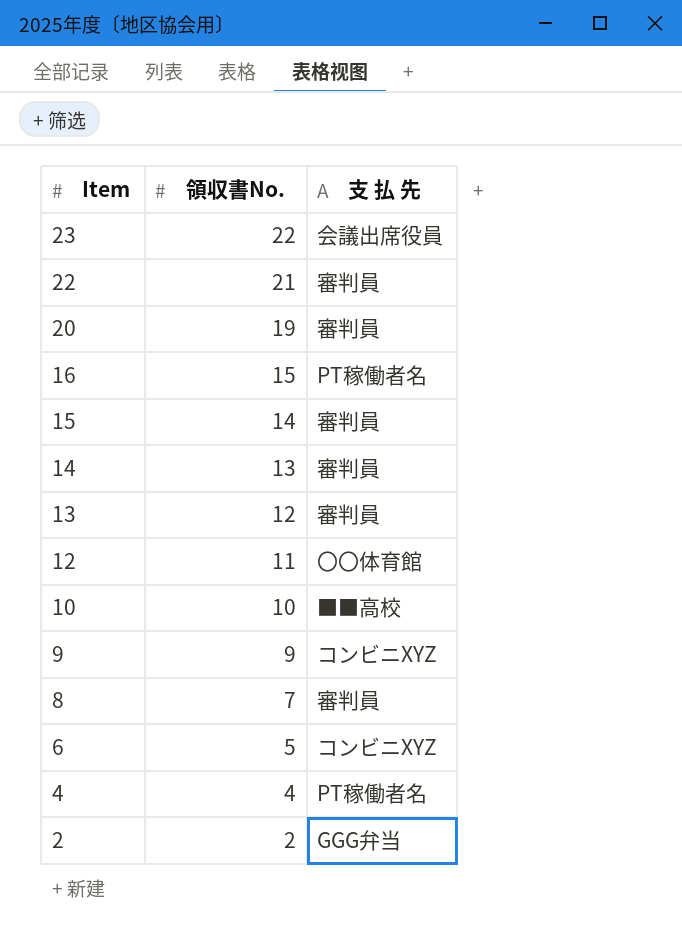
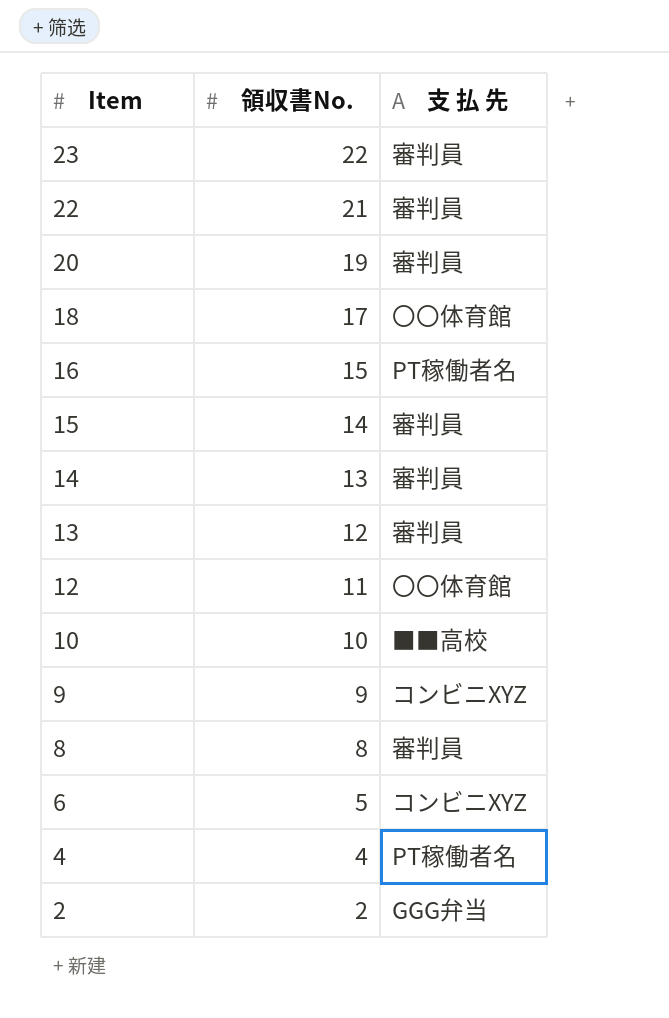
23 | 支 払 先: 会議出席役員 -> 審判員
row 18: none -> 17 | 〇〇体育館
8 | 領収書No.: 7 -> 8

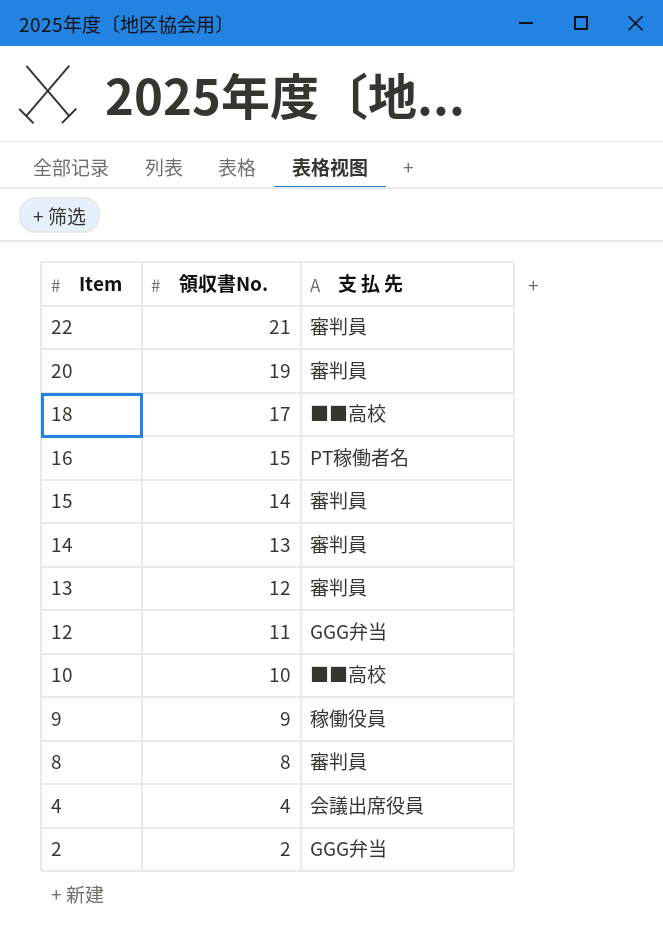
row 23: 22 | 審判員 -> none
row 6: 5 | コンビニXYZ -> none
18 | 支 払 先: 〇〇体育館 -> ■■高校
12 | 支 払 先: 〇〇体育館 -> GGG弁当
9 | 支 払 先: コンビニXYZ -> 稼働役員
4 | 支 払 先: PT稼働者名 -> 会議出席役員

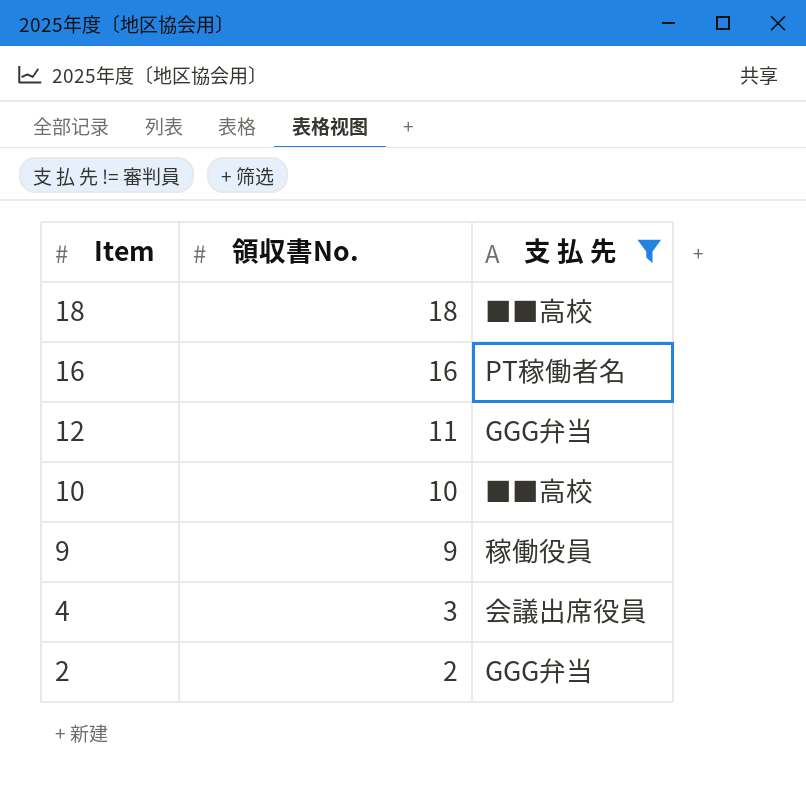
filter: none -> 支 払 先 != 審判員
18 | 領収書No.: 17 -> 18
16 | 領収書No.: 15 -> 16
4 | 領収書No.: 4 -> 3

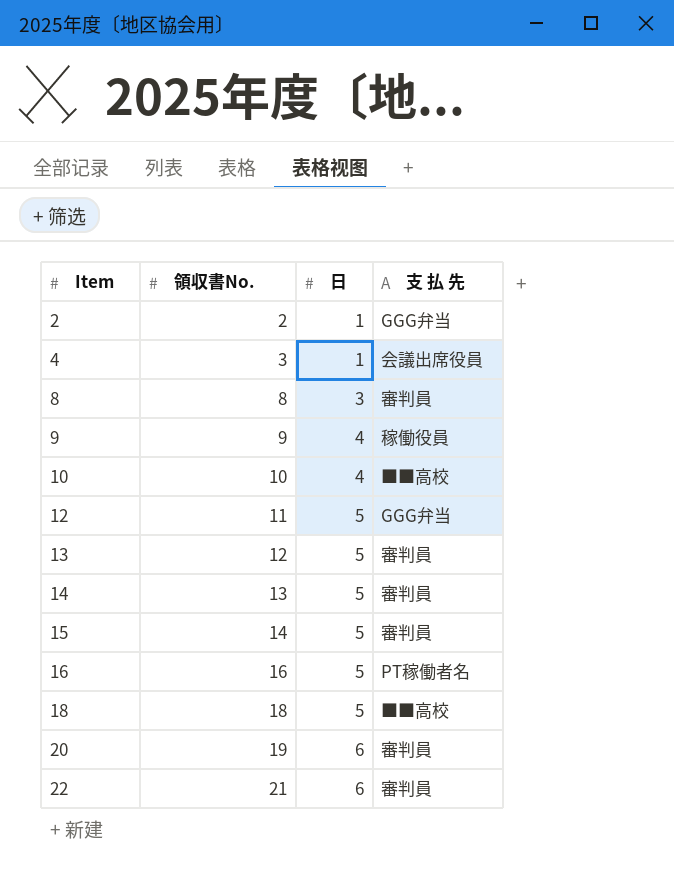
filter: 支 払 先 != 審判員 -> none
row order: Item descending -> Item ascending
column 日 | position: none -> 3

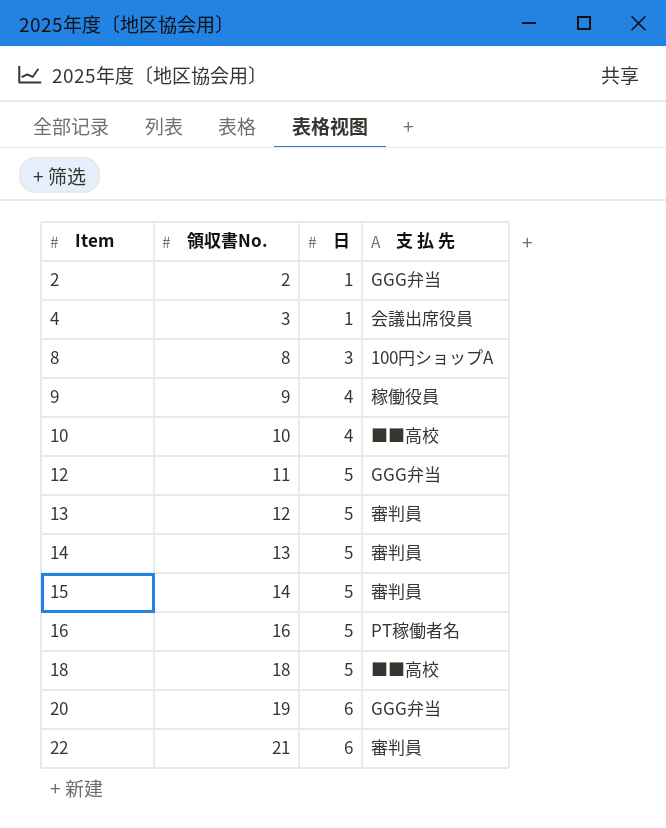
8 | 支 払 先: 審判員 -> 100円ショップA
20 | 支 払 先: 審判員 -> GGG弁当

